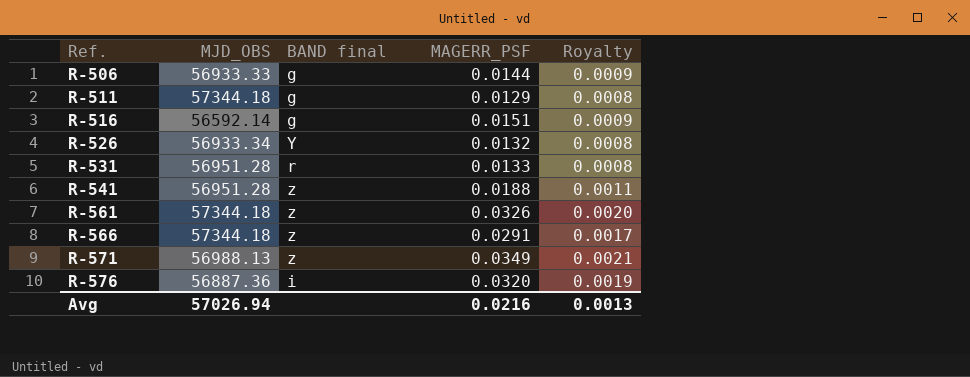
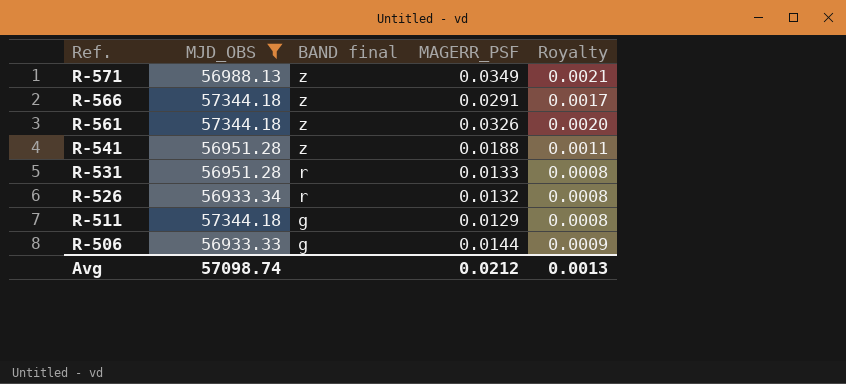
filter: none -> MJD_OBS >= 56933.33
row order: Ref. ascending -> Ref. descending
R-526 | BAND final: Y -> r
Avg | MJD_OBS: 57026.94 -> 57098.74
Avg | MAGERR_PSF: 0.0216 -> 0.0212

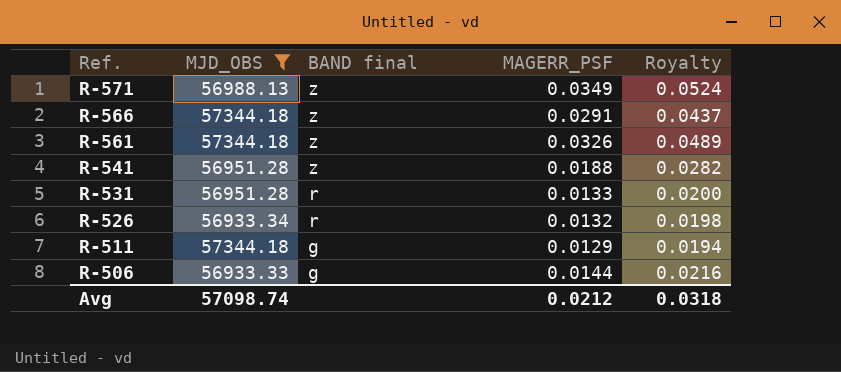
column Royalty | formula: [MAGERR_PSF] * 0.06 -> [MAGERR_PSF] * 1.5
Avg | Royalty: 0.0013 -> 0.0318

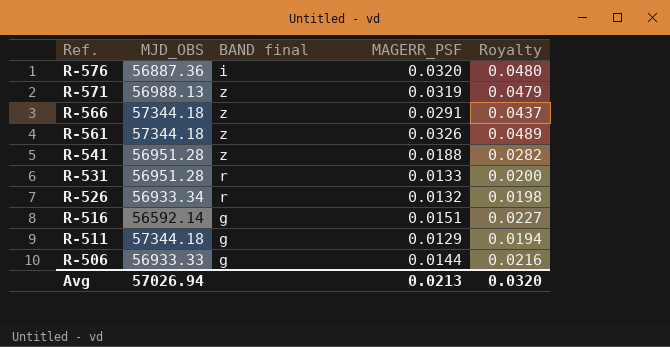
filter: MJD_OBS >= 56933.33 -> none
R-571 | MAGERR_PSF: 0.0349 -> 0.0319
R-571 | Royalty: 0.0524 -> 0.0479
Avg | MJD_OBS: 57098.74 -> 57026.94
Avg | MAGERR_PSF: 0.0212 -> 0.0213
Avg | Royalty: 0.0318 -> 0.0320

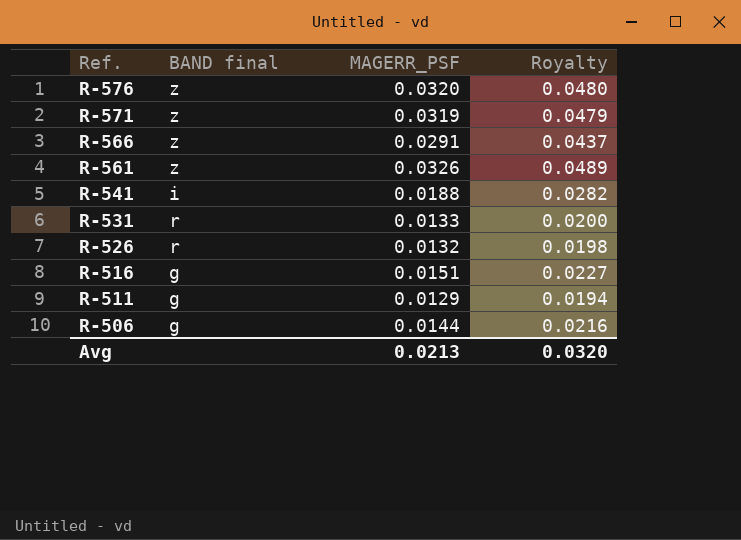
column MJD_OBS | position: 2 -> none
R-576 | BAND final: i -> z
R-541 | BAND final: z -> i

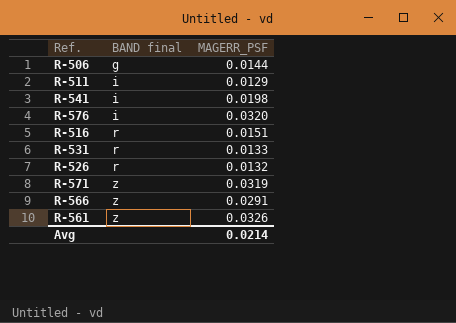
row order: Ref. descending -> BAND final ascending
column Royalty | formula: [MAGERR_PSF] * 1.5 -> none
R-511 | BAND final: g -> i
R-541 | MAGERR_PSF: 0.0188 -> 0.0198
R-576 | BAND final: z -> i
R-516 | BAND final: g -> r
Avg | MAGERR_PSF: 0.0213 -> 0.0214

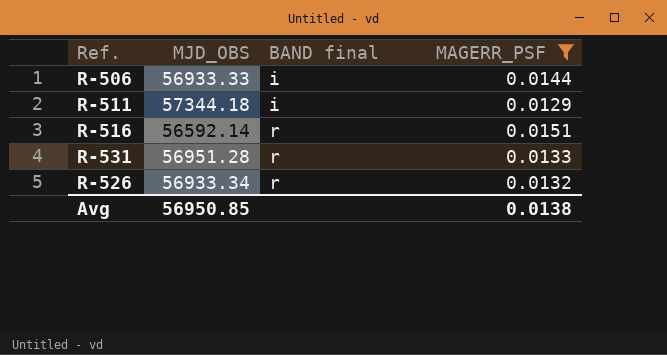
filter: none -> MAGERR_PSF <= 0.0151
column MJD_OBS | position: none -> 2
R-506 | BAND final: g -> i
Avg | MAGERR_PSF: 0.0214 -> 0.0138

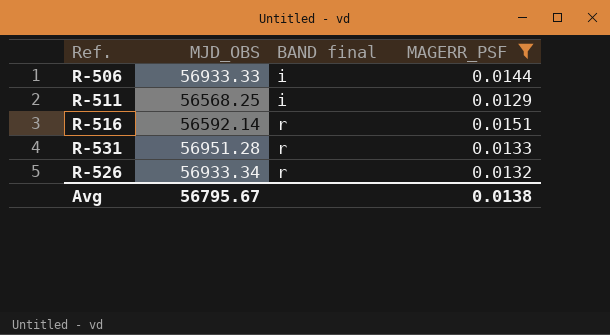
R-511 | MJD_OBS: 57344.18 -> 56568.25
Avg | MJD_OBS: 56950.85 -> 56795.67

